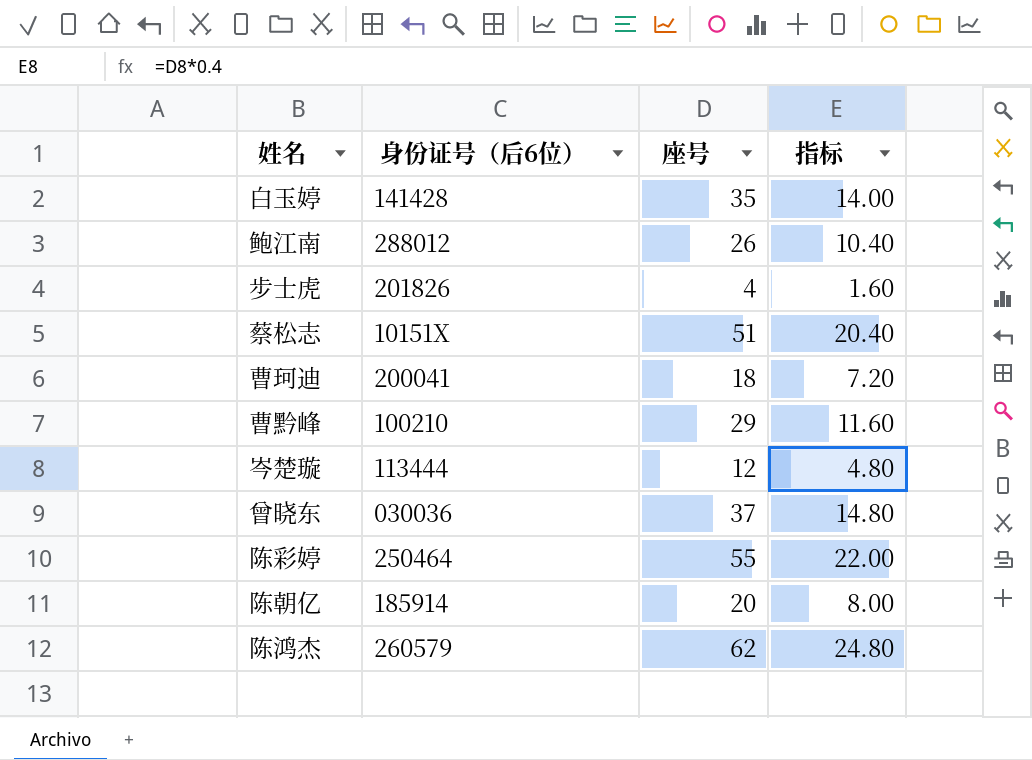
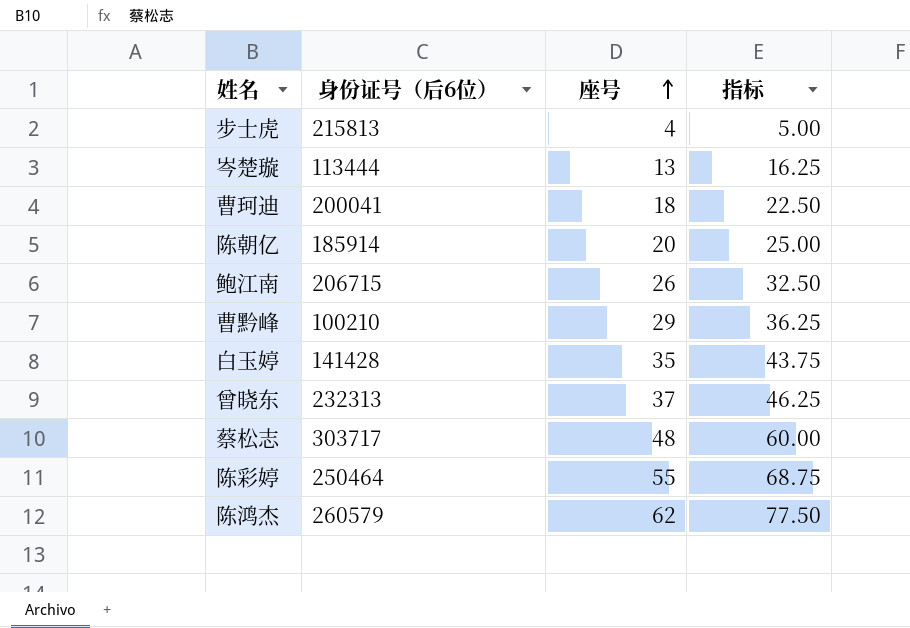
row order: none -> 座号 ascending
column 指标 | formula: [座号] * 0.4 -> [座号] * 1.25
步士虎 | 身份证号（后6位）: 201826 -> 215813
岑楚璇 | 座号: 12 -> 13
鲍江南 | 身份证号（后6位）: 288012 -> 206715
曾晓东 | 身份证号（后6位）: 030036 -> 232313
蔡松志 | 身份证号（后6位）: 10151X -> 303717
蔡松志 | 座号: 51 -> 48

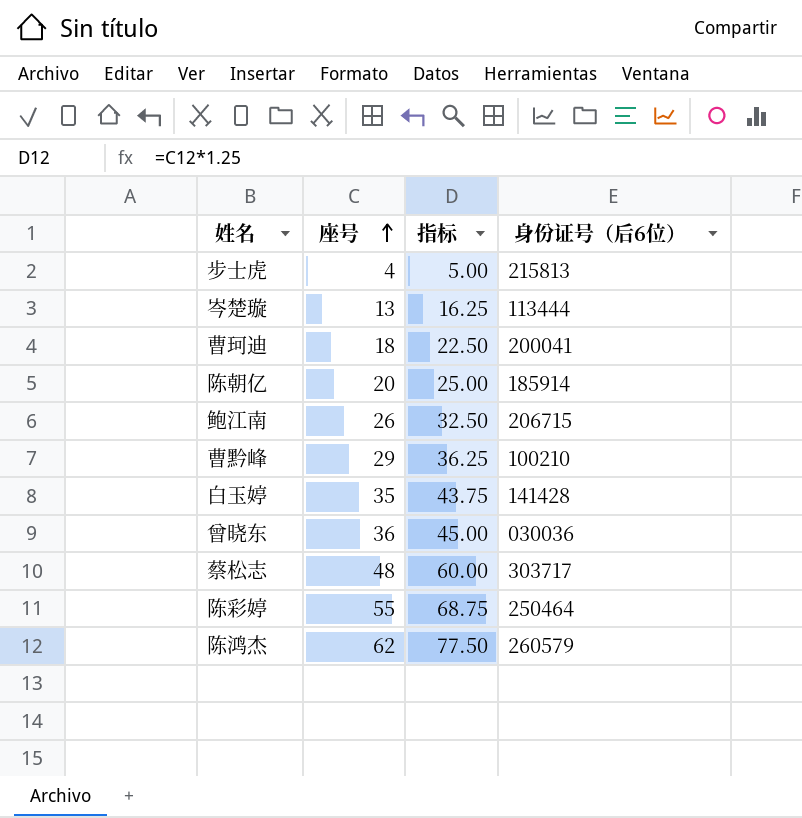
column 身份证号（后6位） | position: 2 -> 4
曾晓东 | 座号: 37 -> 36
曾晓东 | 指标: 46.25 -> 45.00
曾晓东 | 身份证号（后6位）: 232313 -> 030036

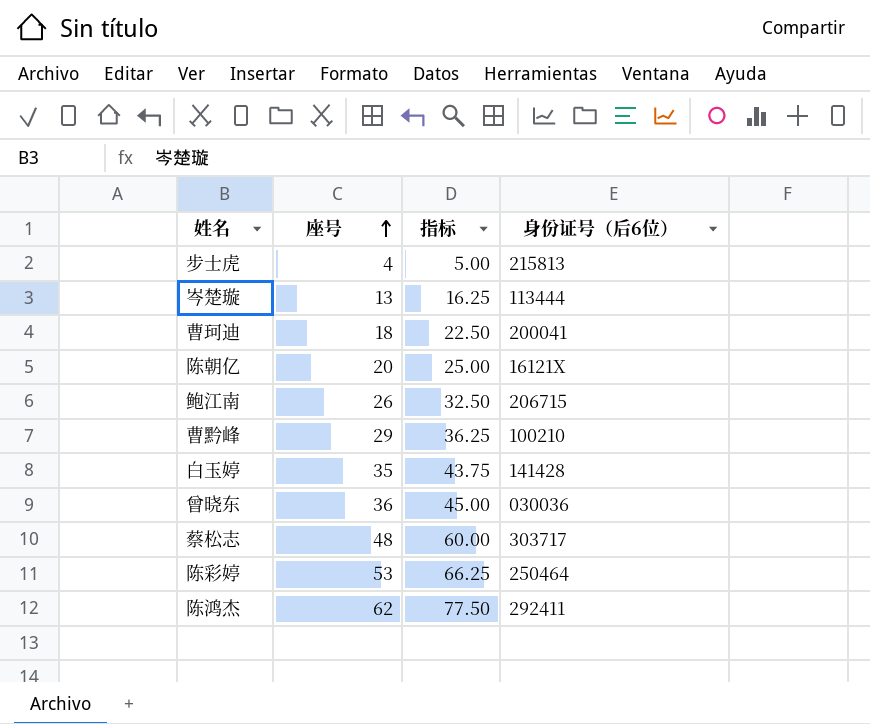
陈朝亿 | 身份证号（后6位）: 185914 -> 16121X
陈彩婷 | 座号: 55 -> 53
陈彩婷 | 指标: 68.75 -> 66.25
陈鸿杰 | 身份证号（后6位）: 260579 -> 292411

